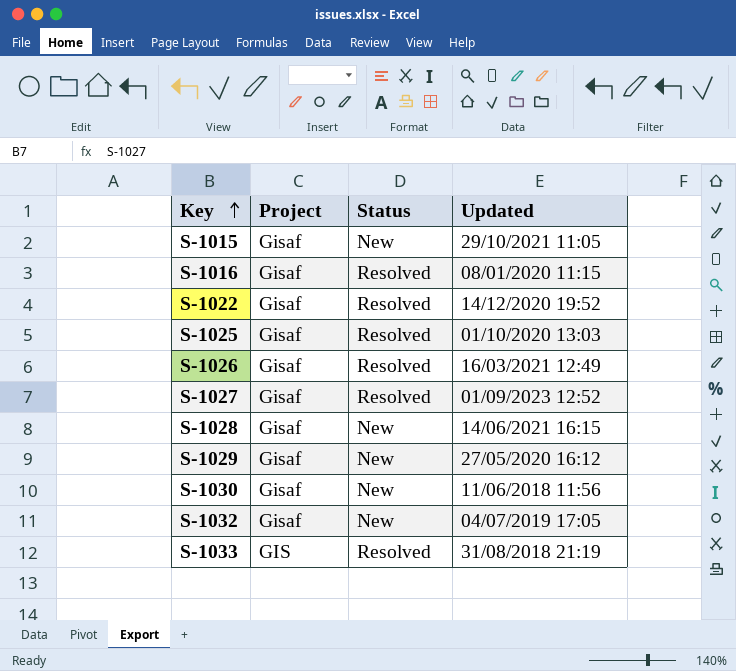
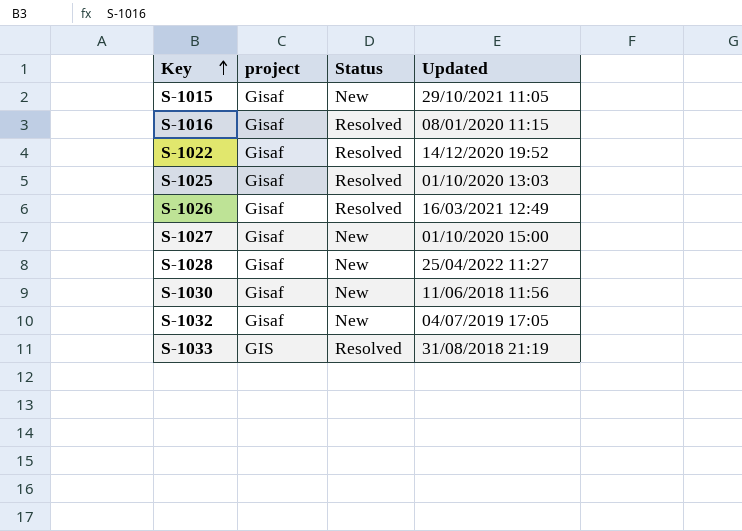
column name: Project -> project
row S-1029: Gisaf | New | 27/05/2020 16:12 -> none
S-1027 | Status: Resolved -> New
S-1027 | Updated: 01/09/2023 12:52 -> 01/10/2020 15:00
S-1028 | Updated: 14/06/2021 16:15 -> 25/04/2022 11:27

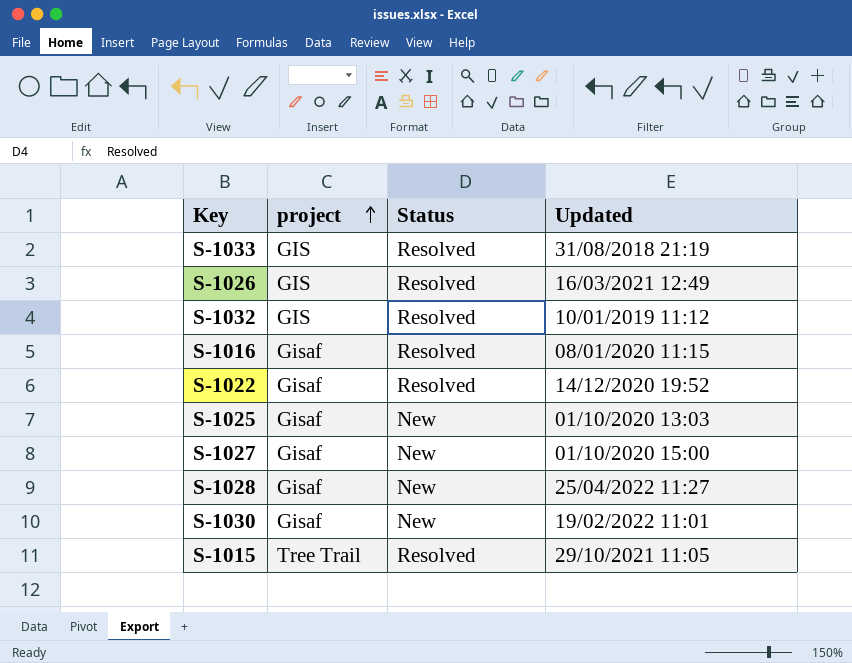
row order: Key ascending -> project ascending
S-1026 | project: Gisaf -> GIS
S-1032 | project: Gisaf -> GIS
S-1032 | Status: New -> Resolved
S-1032 | Updated: 04/07/2019 17:05 -> 10/01/2019 11:12
S-1025 | Status: Resolved -> New
S-1030 | Updated: 11/06/2018 11:56 -> 19/02/2022 11:01
S-1015 | project: Gisaf -> Tree Trail
S-1015 | Status: New -> Resolved

